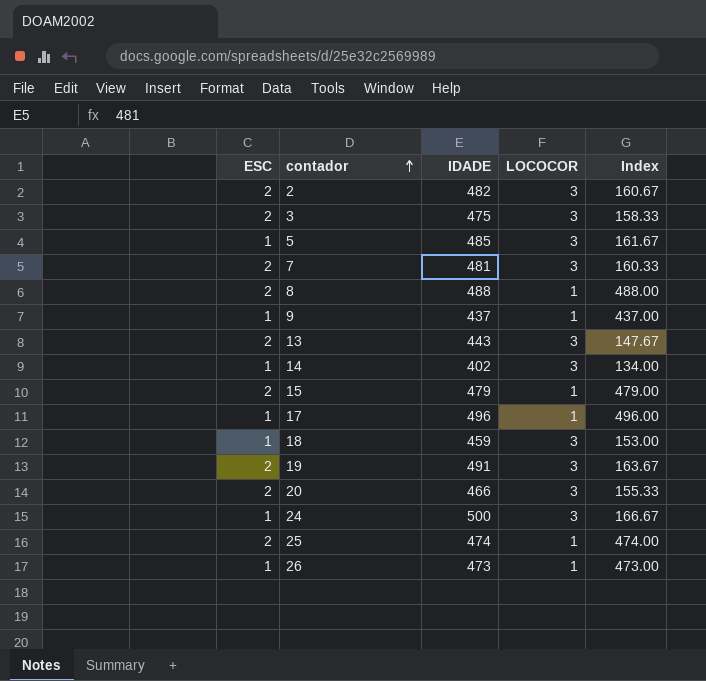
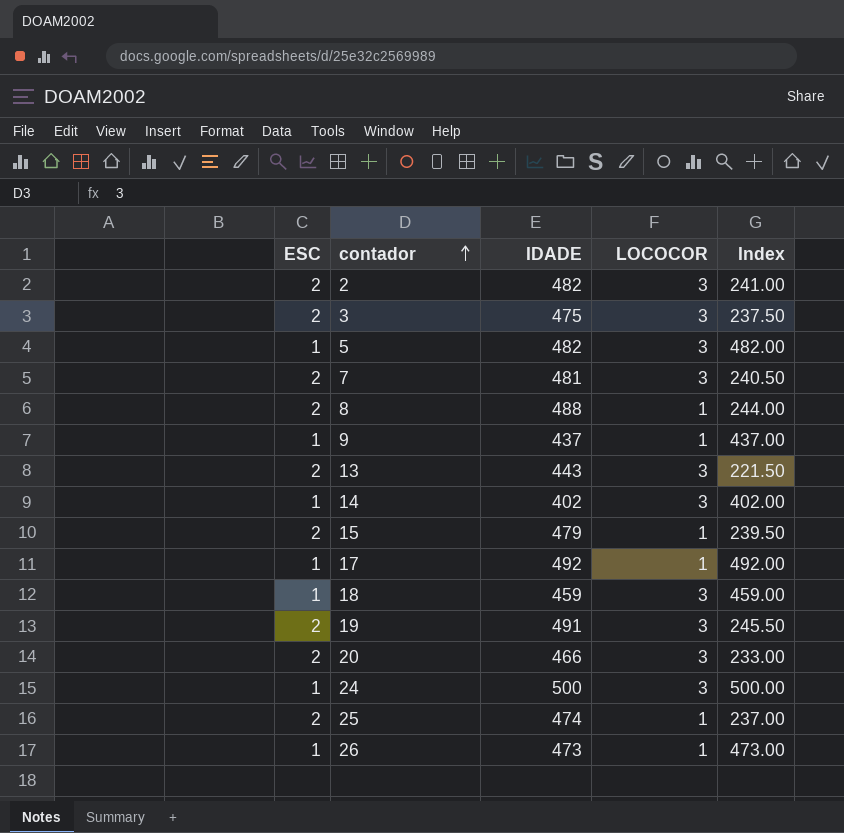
column Index | formula: [IDADE] / [LOCOCOR] -> [IDADE] / [ESC]
5 | IDADE: 485 -> 482
17 | IDADE: 496 -> 492

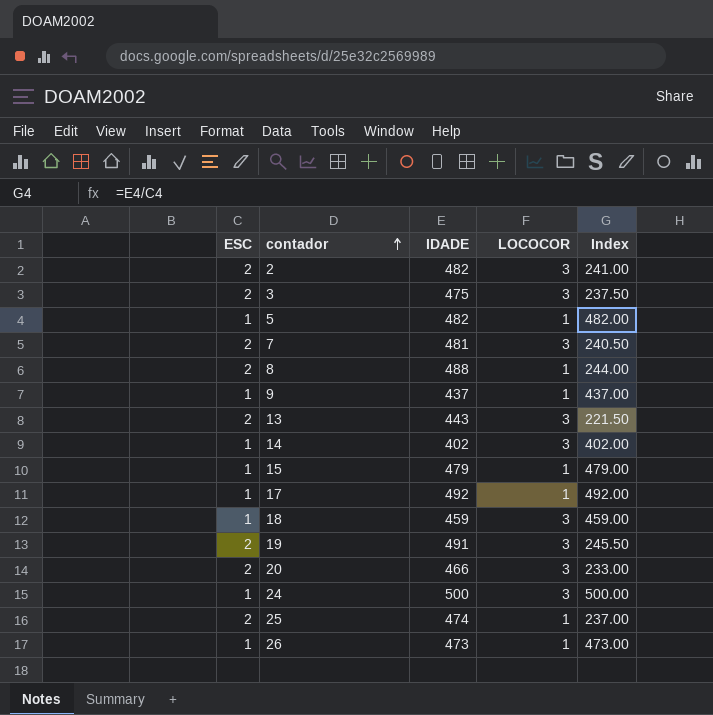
5 | LOCOCOR: 3 -> 1
15 | ESC: 2 -> 1
15 | Index: 239.50 -> 479.00

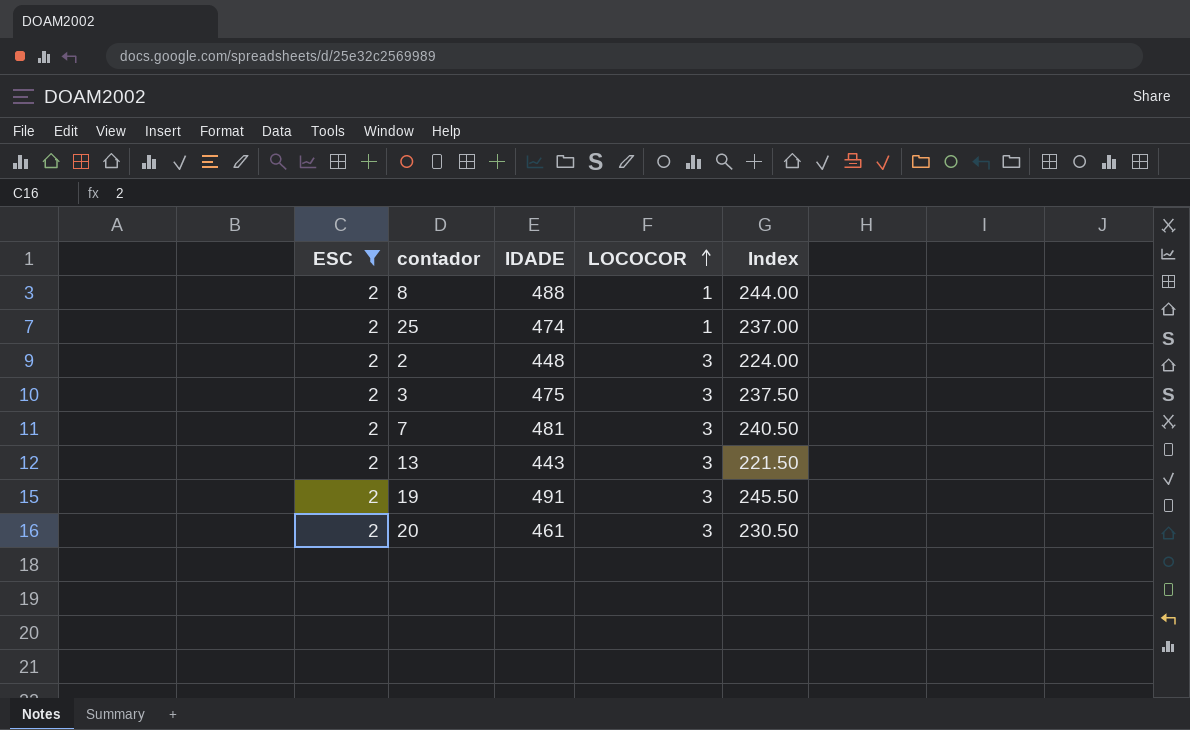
filter: none -> ESC = 2
row order: contador ascending -> LOCOCOR ascending
2 | IDADE: 482 -> 448
2 | Index: 241.00 -> 224.00
20 | IDADE: 466 -> 461
20 | Index: 233.00 -> 230.50

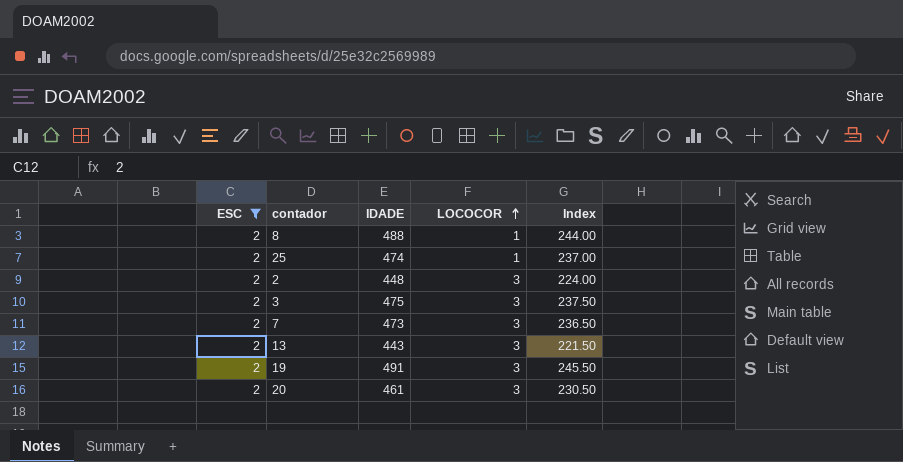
7 | IDADE: 481 -> 473
7 | Index: 240.50 -> 236.50

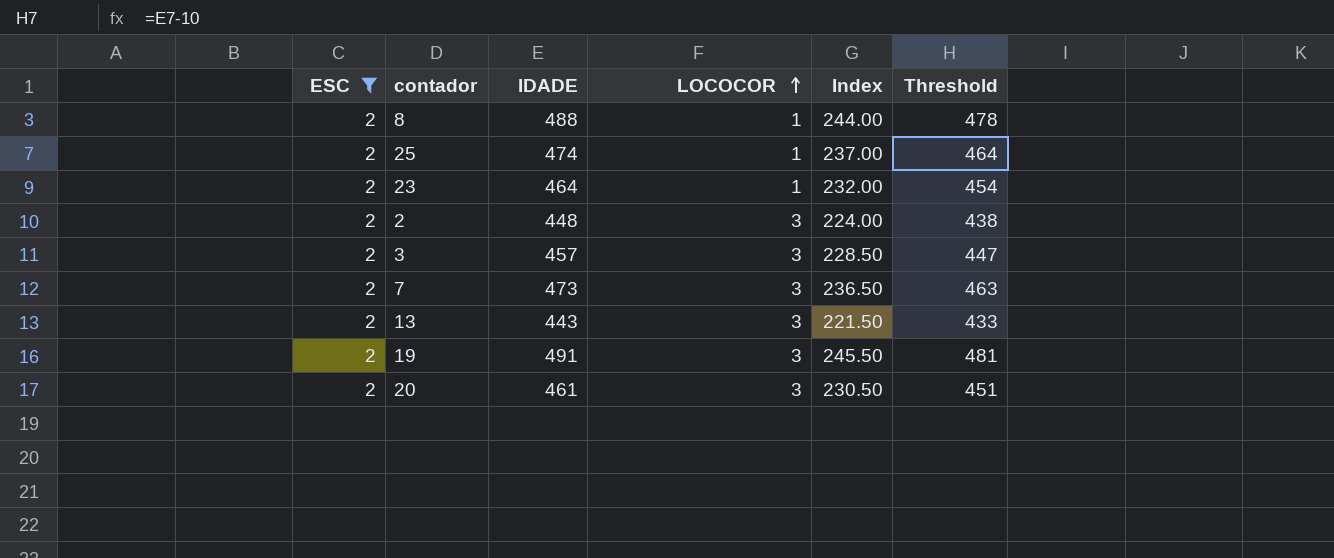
column Threshold | formula: none -> [IDADE] - 10
row 23: none -> 2 | 464 | 1 | 232.00 | 454
3 | IDADE: 475 -> 457
3 | Index: 237.50 -> 228.50

